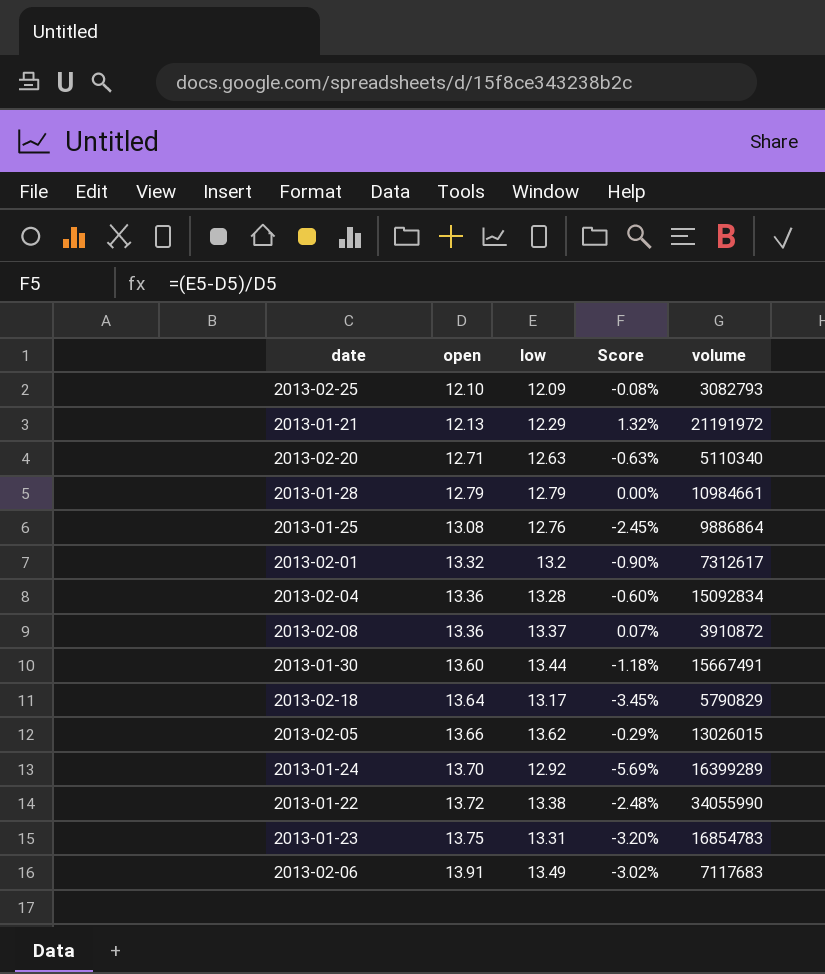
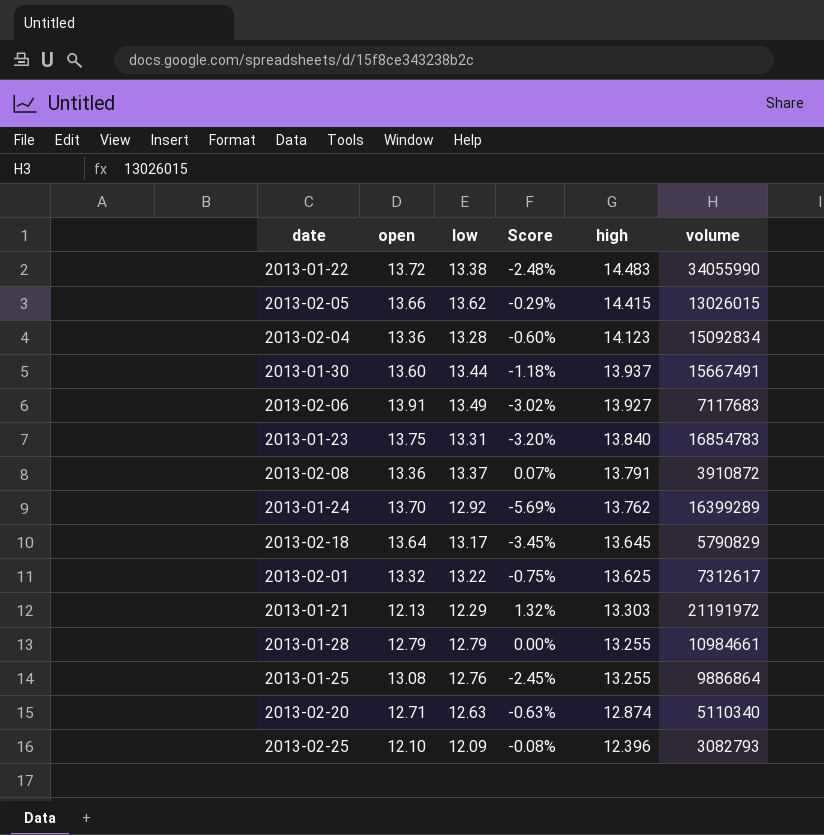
row order: open ascending -> high descending
column high | position: none -> 5
2013-02-01 | low: 13.2 -> 13.22
2013-02-01 | Score: -0.90% -> -0.75%

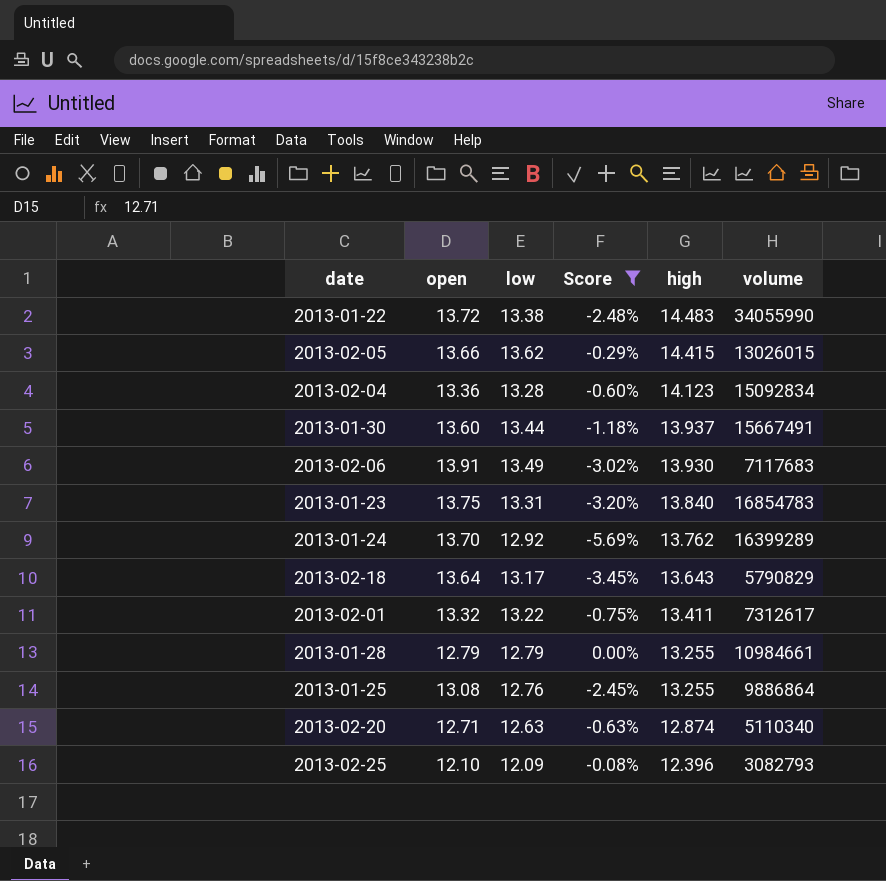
filter: none -> Score <= 0.00%
2013-02-06 | high: 13.927 -> 13.930
2013-02-18 | high: 13.645 -> 13.643
2013-02-01 | high: 13.625 -> 13.411

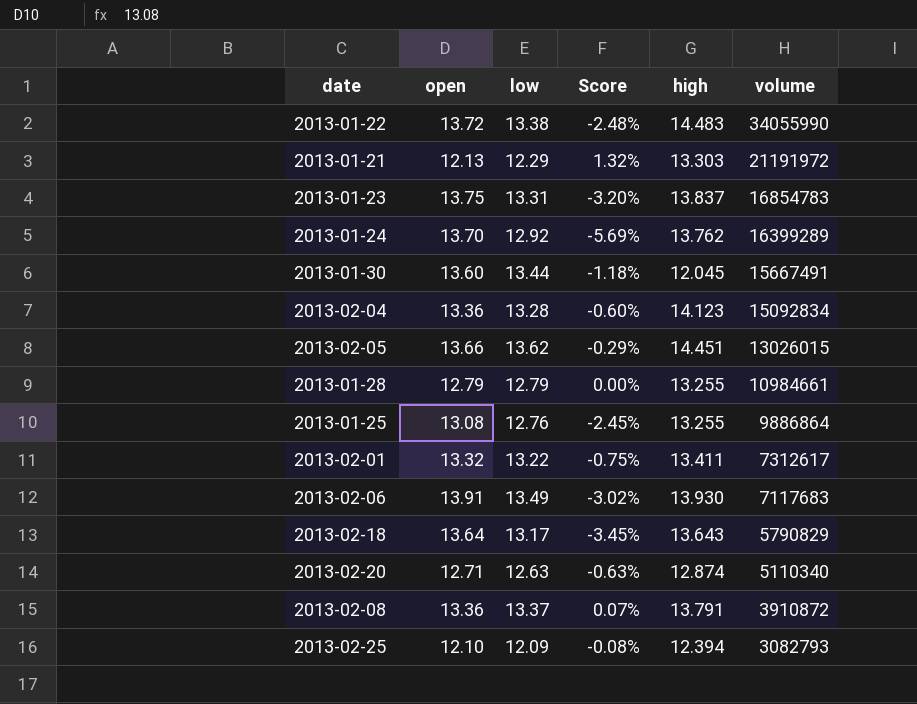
filter: Score <= 0.00% -> none
row order: high descending -> volume descending
2013-01-23 | high: 13.840 -> 13.837
2013-01-30 | high: 13.937 -> 12.045
2013-02-05 | high: 14.415 -> 14.451
2013-02-25 | high: 12.396 -> 12.394

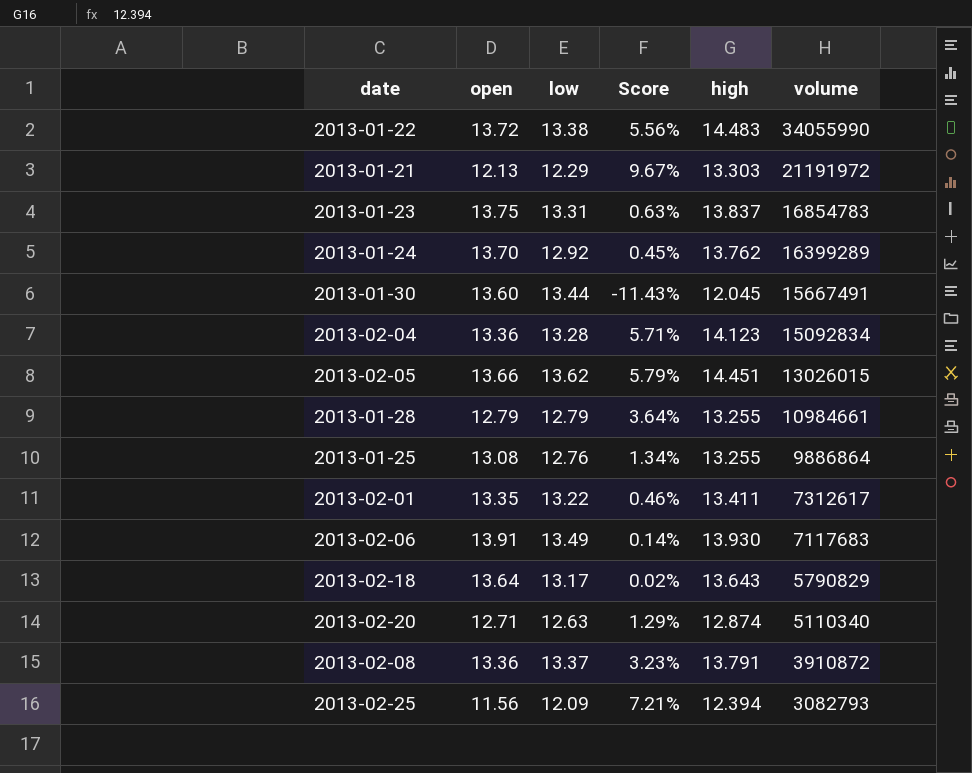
column Score | formula: ([low] - [open]) / [open] -> ([high] - [open]) / [open]
2013-02-01 | open: 13.32 -> 13.35
2013-02-25 | open: 12.10 -> 11.56

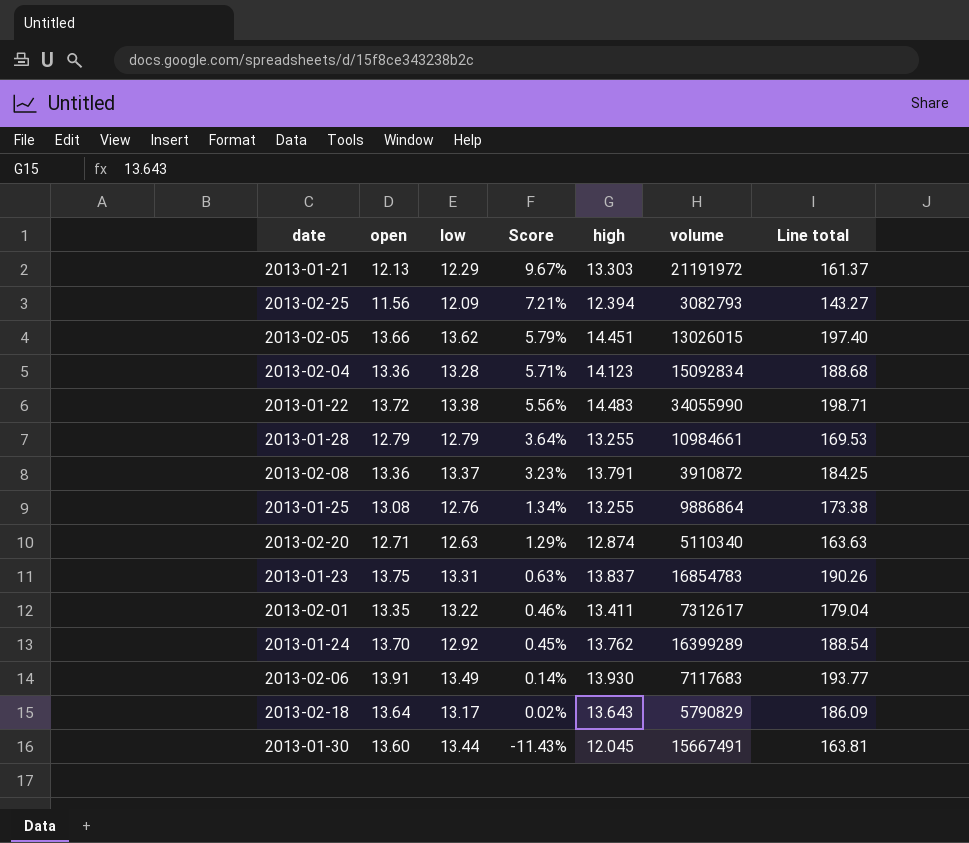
row order: volume descending -> Score descending
column Line total | formula: none -> [open] * [high]

